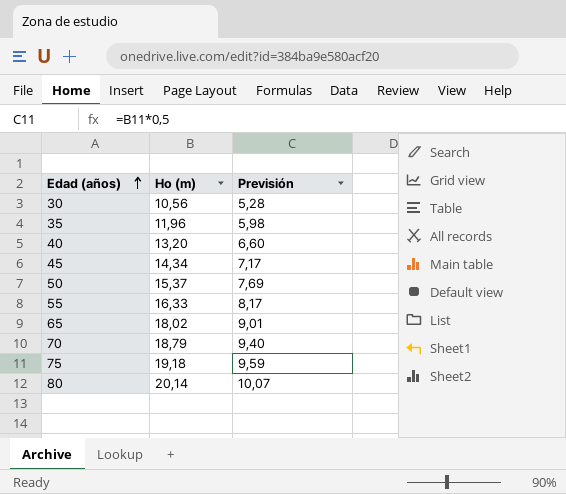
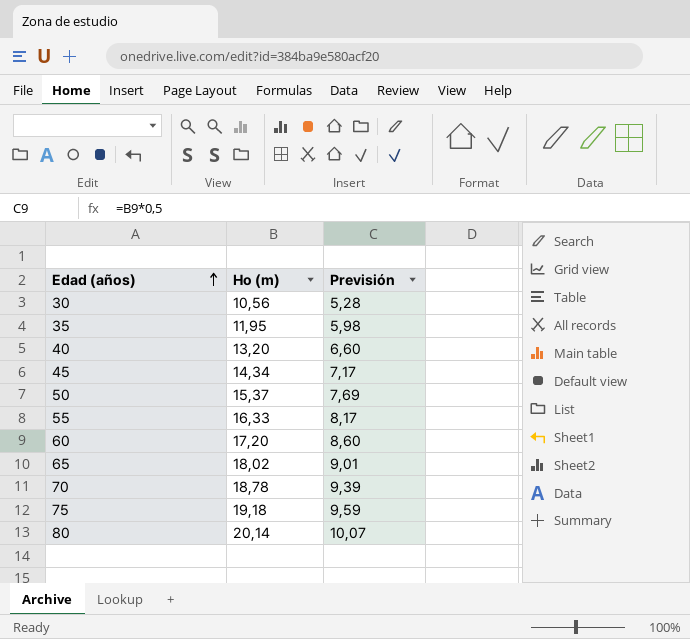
35 | Ho (m): 11,96 -> 11,95
row 60: none -> 17,20 | 8,60
70 | Ho (m): 18,79 -> 18,78
70 | Previsión: 9,40 -> 9,39

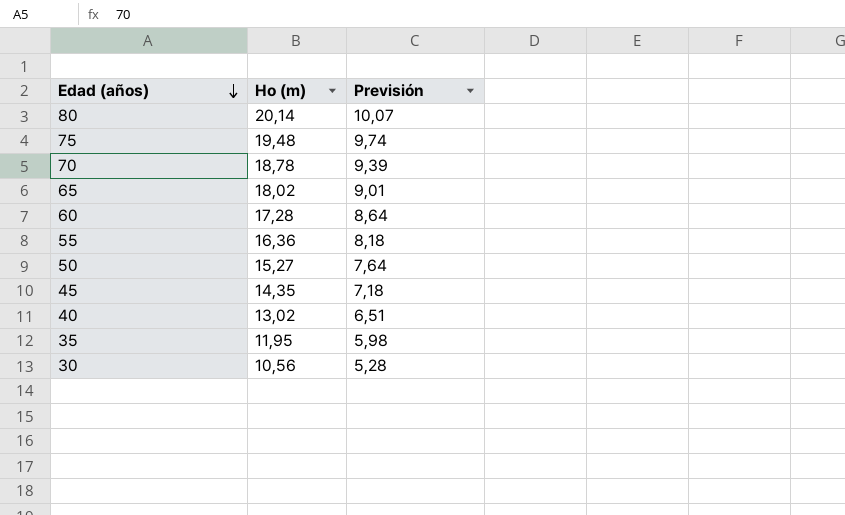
row order: Edad (años) ascending -> Edad (años) descending
75 | Ho (m): 19,18 -> 19,48
75 | Previsión: 9,59 -> 9,74
60 | Ho (m): 17,20 -> 17,28
60 | Previsión: 8,60 -> 8,64
55 | Ho (m): 16,33 -> 16,36
55 | Previsión: 8,17 -> 8,18
50 | Ho (m): 15,37 -> 15,27
50 | Previsión: 7,69 -> 7,64
45 | Ho (m): 14,34 -> 14,35
45 | Previsión: 7,17 -> 7,18
40 | Ho (m): 13,20 -> 13,02
40 | Previsión: 6,60 -> 6,51

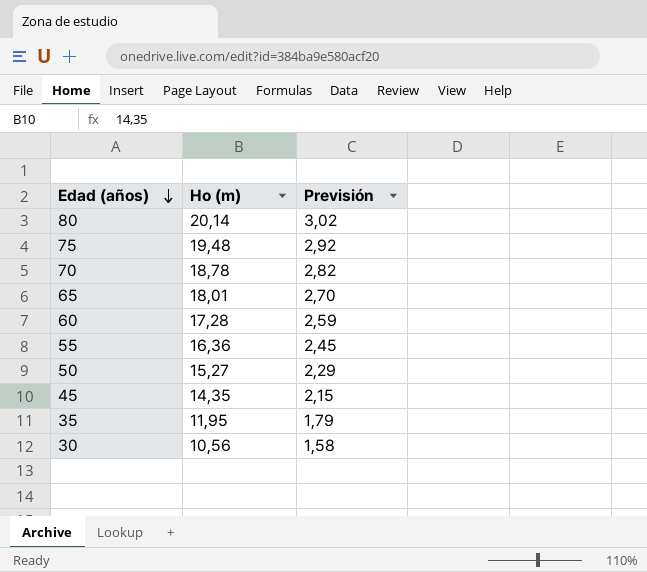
column Previsión | formula: [Ho (m)] * 0,5 -> [Ho (m)] * 0,15
row 40: 13,02 | 6,51 -> none
65 | Ho (m): 18,02 -> 18,01

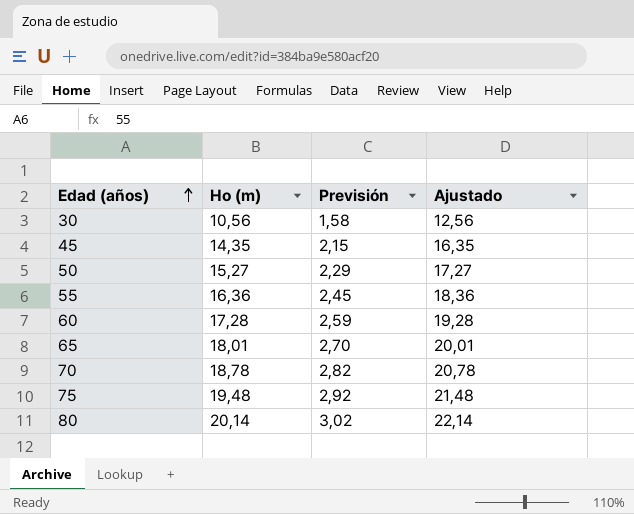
row order: Edad (años) descending -> Edad (años) ascending
column Ajustado | formula: none -> [Ho (m)] + 2
row 35: 11,95 | 1,79 -> none

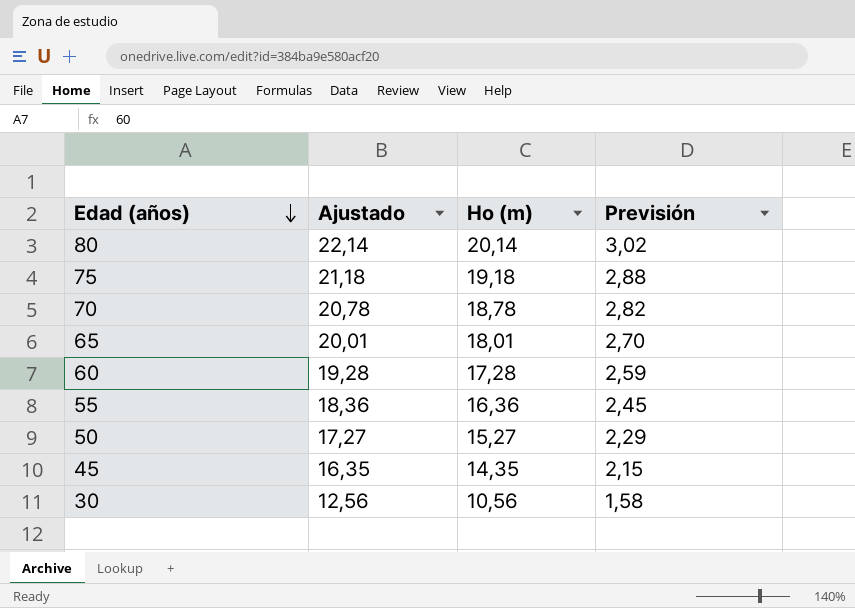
row order: Edad (años) ascending -> Edad (años) descending
column Ajustado | position: 4 -> 2
75 | Ajustado: 21,48 -> 21,18
75 | Ho (m): 19,48 -> 19,18
75 | Previsión: 2,92 -> 2,88

